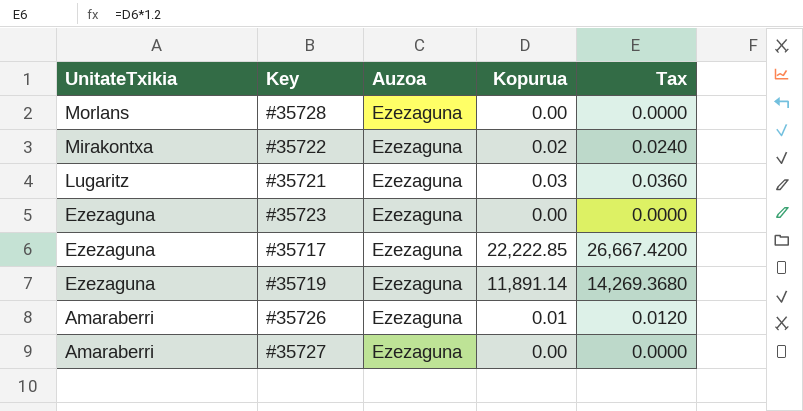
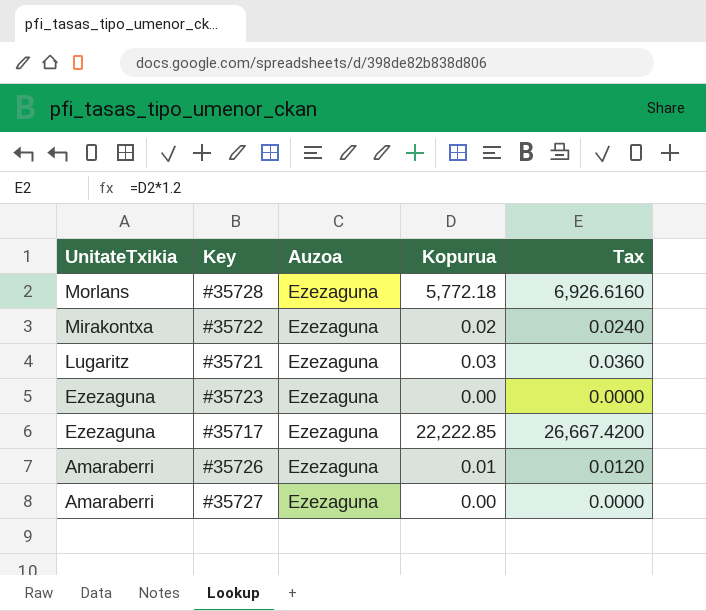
row #35719: Ezezaguna | Ezezaguna | 11,891.14 | 14,269.3680 -> none
#35728 | Kopurua: 0.00 -> 5,772.18
#35728 | Tax: 0.0000 -> 6,926.6160

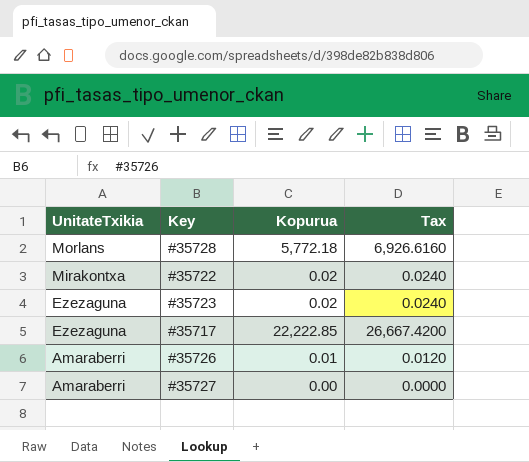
column Auzoa | position: 3 -> none
row #35721: Lugaritz | Ezezaguna | 0.03 | 0.0360 -> none
#35723 | Kopurua: 0.00 -> 0.02
#35723 | Tax: 0.0000 -> 0.0240

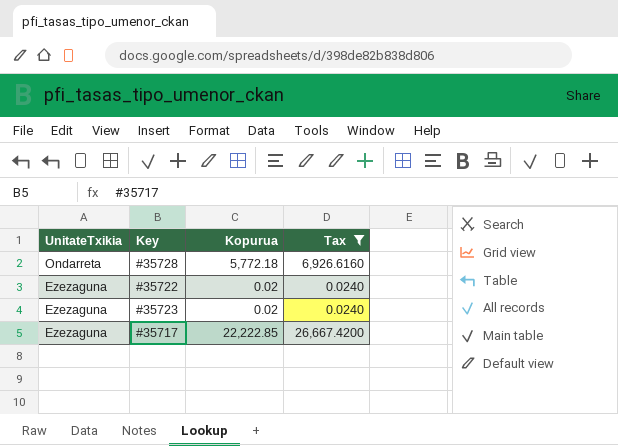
filter: none -> Tax >= 0.0240
#35728 | UnitateTxikia: Morlans -> Ondarreta
#35722 | UnitateTxikia: Mirakontxa -> Ezezaguna

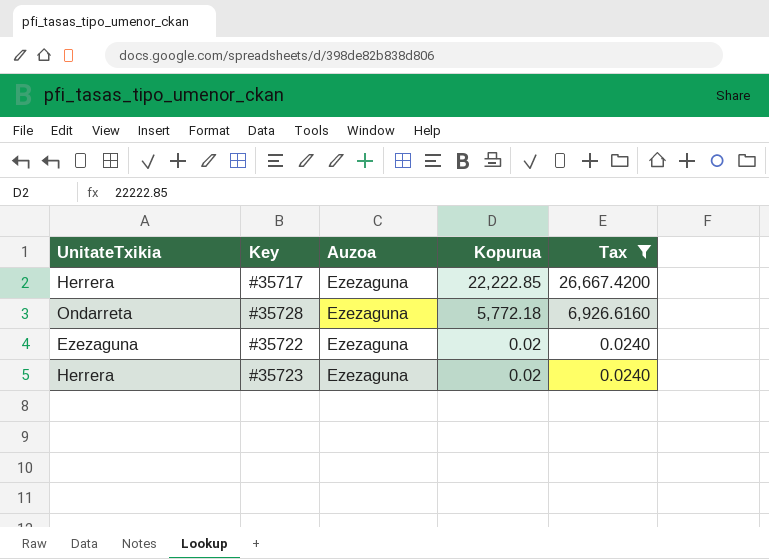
row order: UnitateTxikia descending -> Kopurua descending
column Auzoa | position: none -> 3
#35717 | UnitateTxikia: Ezezaguna -> Herrera
#35723 | UnitateTxikia: Ezezaguna -> Herrera

